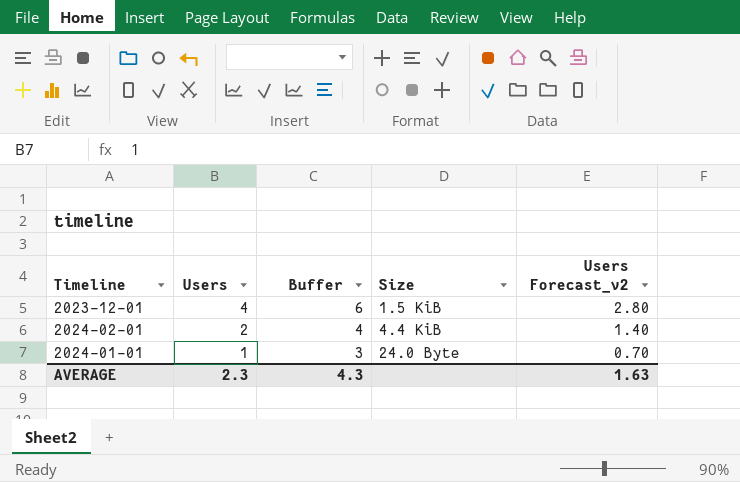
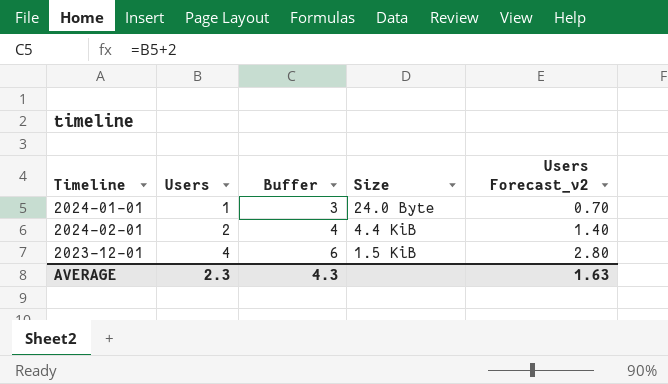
row order: Users descending -> Users ascending

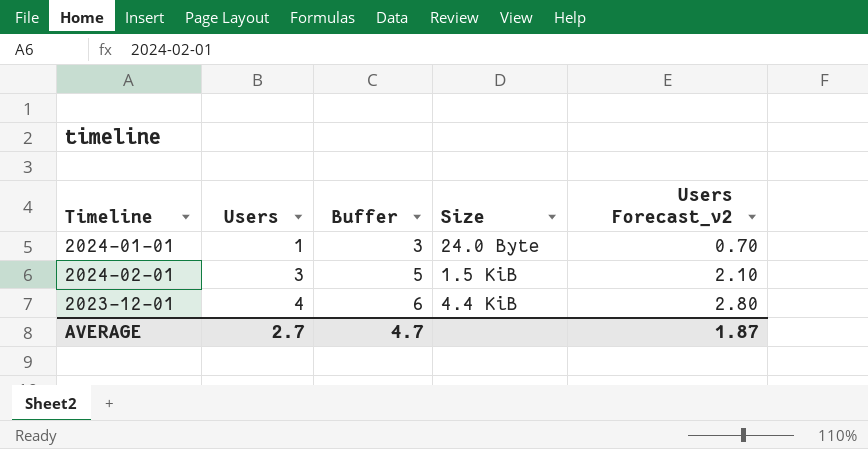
2024-02-01 | Users: 2 -> 3
2024-02-01 | Buffer: 4 -> 5
2024-02-01 | Size: 4.4 KiB -> 1.5 KiB
2024-02-01 | Users Forecast_v2: 1.40 -> 2.10
2023-12-01 | Size: 1.5 KiB -> 4.4 KiB
AVERAGE | Users: 2.3 -> 2.7
AVERAGE | Buffer: 4.3 -> 4.7
AVERAGE | Users Forecast_v2: 1.63 -> 1.87

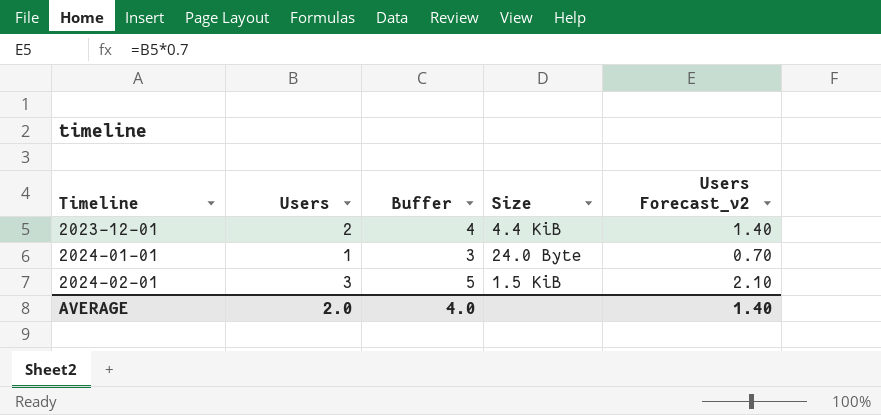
row order: Users ascending -> Timeline ascending
2023-12-01 | Users: 4 -> 2
2023-12-01 | Buffer: 6 -> 4
2023-12-01 | Users Forecast_v2: 2.80 -> 1.40
AVERAGE | Users: 2.7 -> 2.0
AVERAGE | Buffer: 4.7 -> 4.0
AVERAGE | Users Forecast_v2: 1.87 -> 1.40

